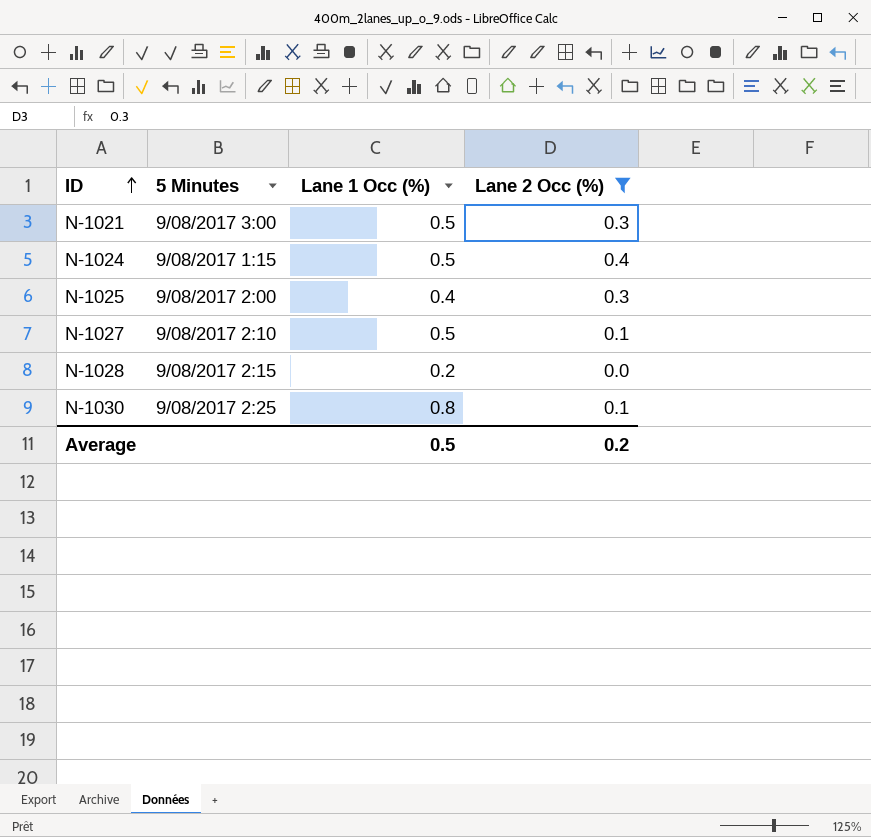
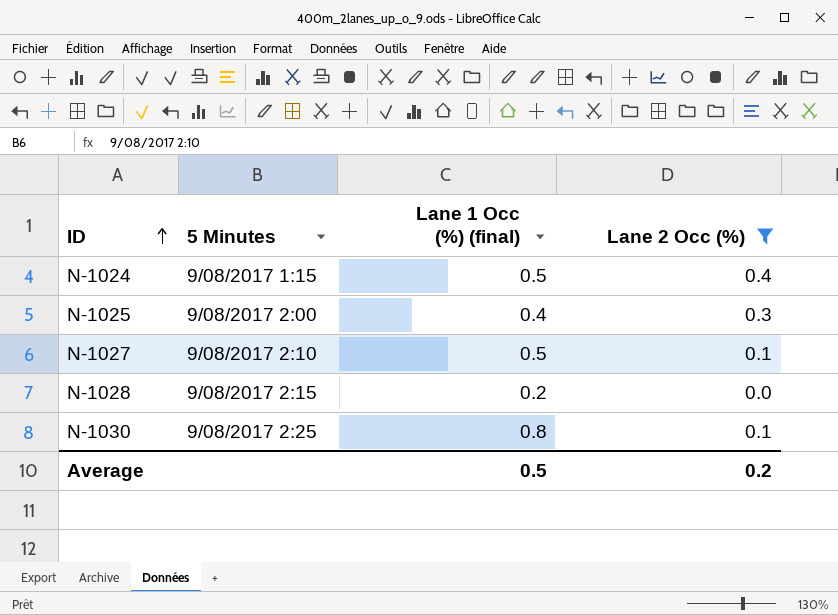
column name: Lane 1 Occ (%) -> Lane 1 Occ (%) (final)
row N-1021: 9/08/2017 3:00 | 0.5 | 0.3 -> none

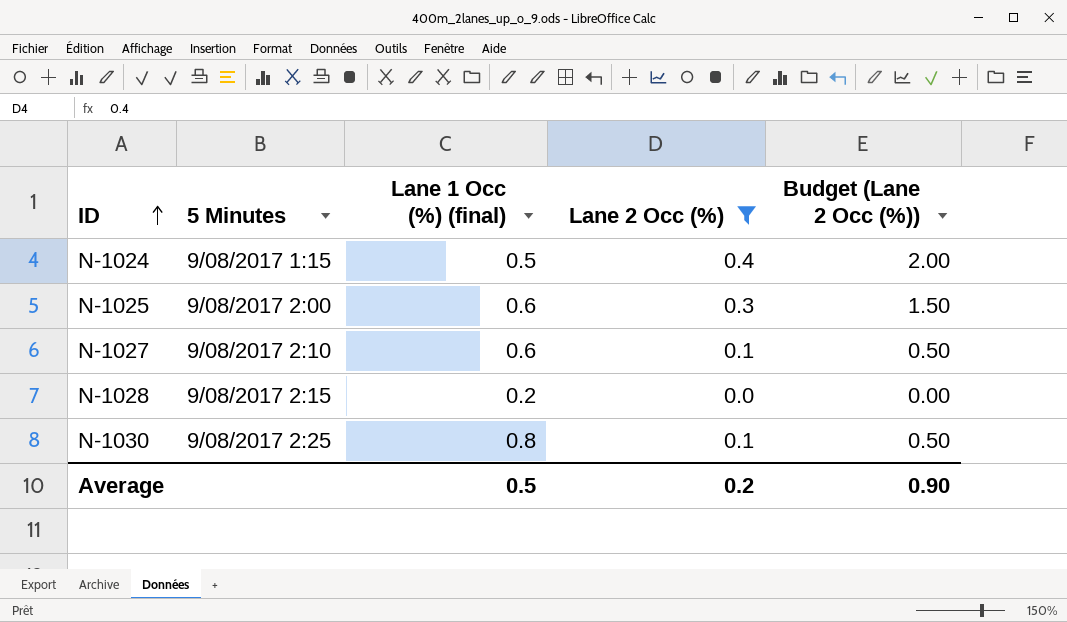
column Budget (Lane 2 Occ (%)) | formula: none -> [Lane 2 Occ (%)] * 5
N-1025 | Lane 1 Occ (%) (final): 0.4 -> 0.6
N-1027 | Lane 1 Occ (%) (final): 0.5 -> 0.6

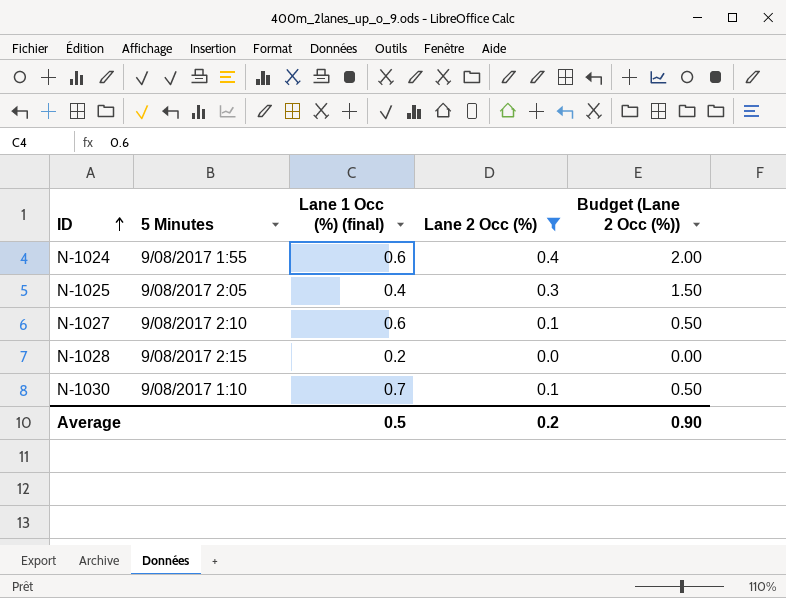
N-1024 | 5 Minutes: 9/08/2017 1:15 -> 9/08/2017 1:55
N-1024 | Lane 1 Occ (%) (final): 0.5 -> 0.6
N-1025 | 5 Minutes: 9/08/2017 2:00 -> 9/08/2017 2:05
N-1025 | Lane 1 Occ (%) (final): 0.6 -> 0.4
N-1030 | 5 Minutes: 9/08/2017 2:25 -> 9/08/2017 1:10
N-1030 | Lane 1 Occ (%) (final): 0.8 -> 0.7

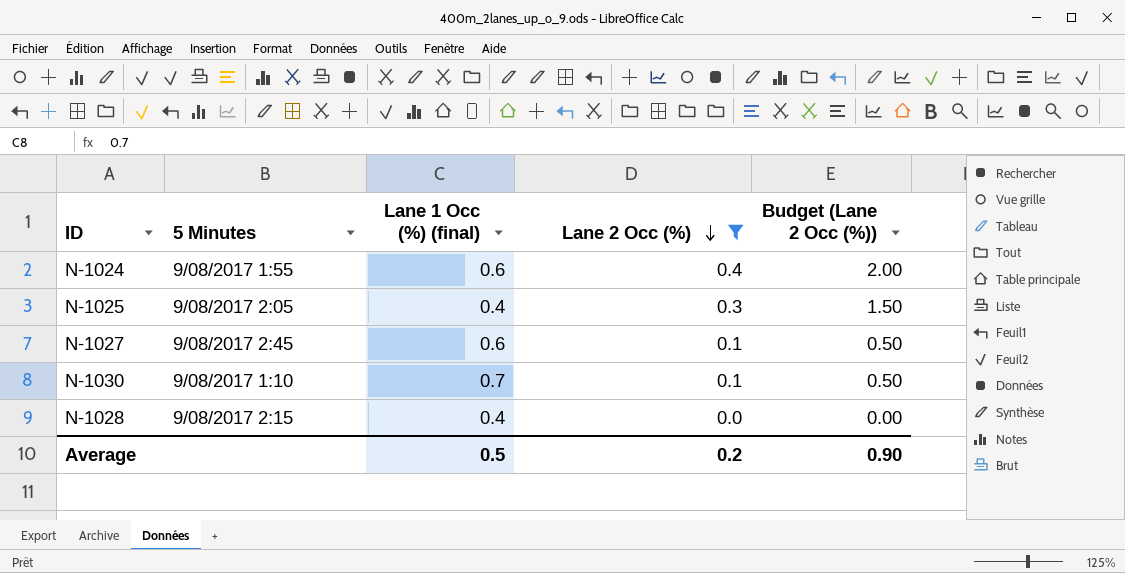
row order: ID ascending -> Lane 2 Occ (%) descending
N-1027 | 5 Minutes: 9/08/2017 2:10 -> 9/08/2017 2:45
N-1028 | Lane 1 Occ (%) (final): 0.2 -> 0.4

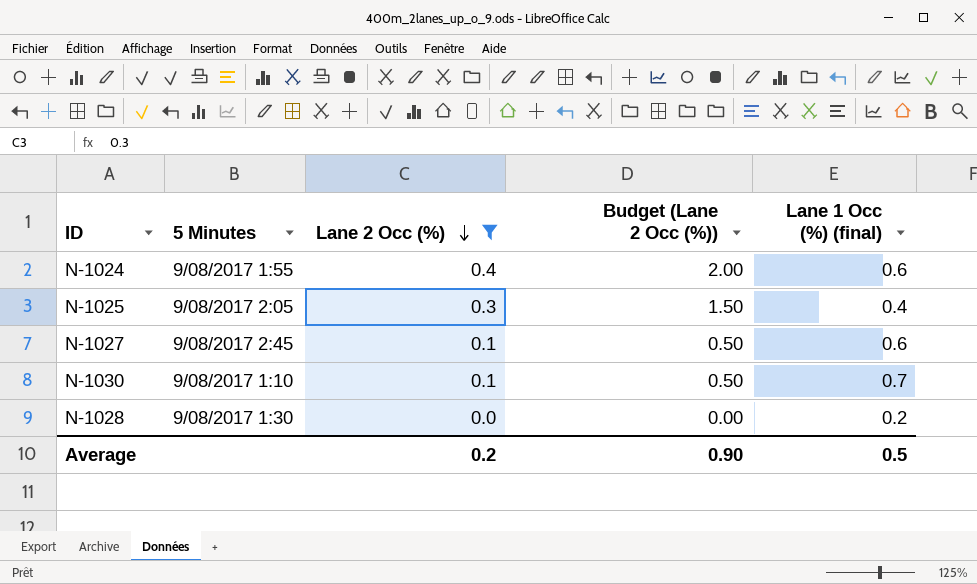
column Lane 1 Occ (%) (final) | position: 3 -> 5
N-1028 | 5 Minutes: 9/08/2017 2:15 -> 9/08/2017 1:30
N-1028 | Lane 1 Occ (%) (final): 0.4 -> 0.2

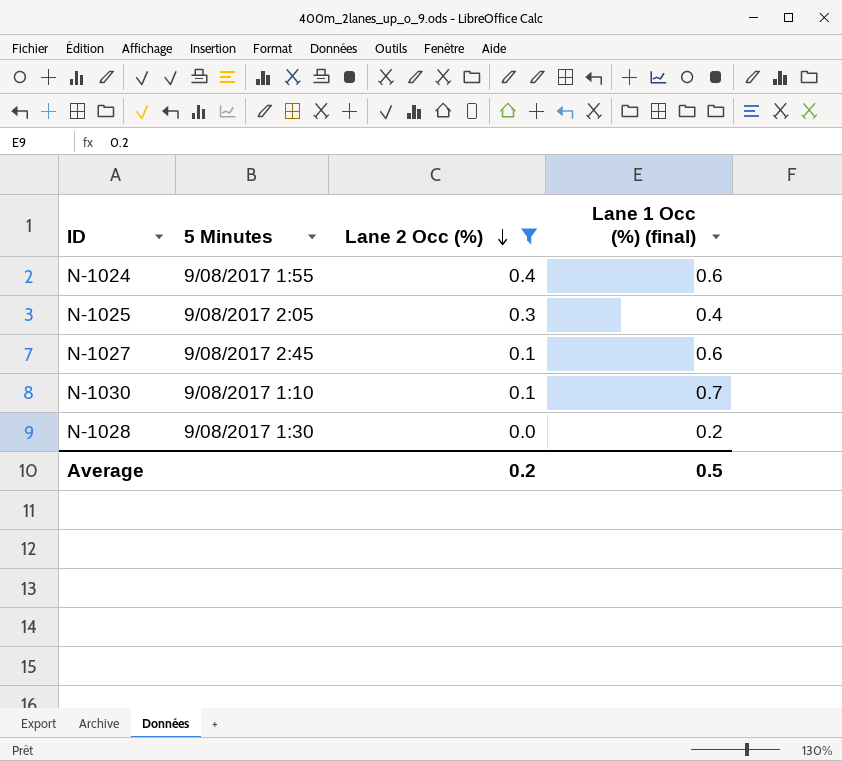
column Budget (Lane 2 Occ (%)) | formula: [Lane 2 Occ (%)] * 5 -> none

